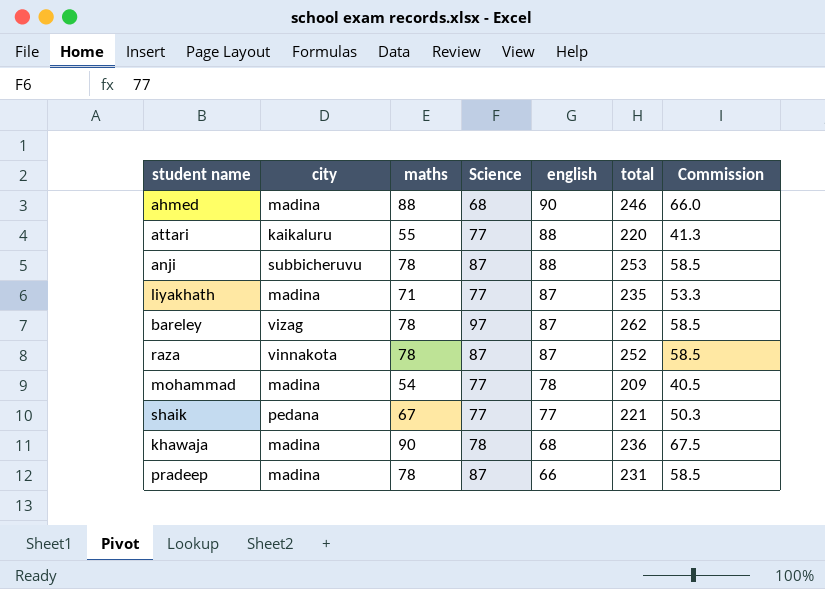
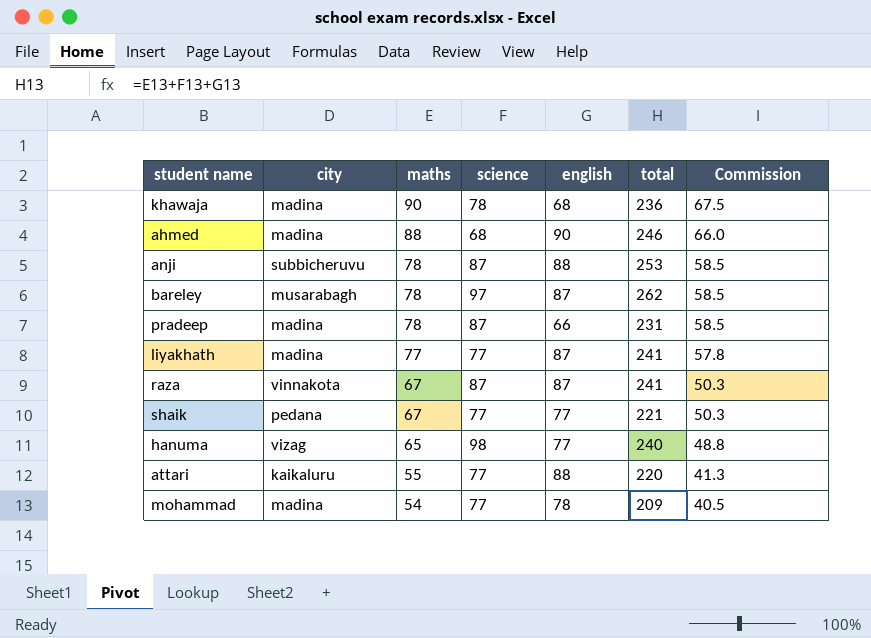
row order: english descending -> maths descending
column name: Science -> science
bareley | city: vizag -> musarabagh
liyakhath | maths: 71 -> 77
liyakhath | total: 235 -> 241
liyakhath | Commission: 53.3 -> 57.8
raza | maths: 78 -> 67
raza | total: 252 -> 241
raza | Commission: 58.5 -> 50.3
row hanuma: none -> vizag | 65 | 98 | 77 | 240 | 48.8

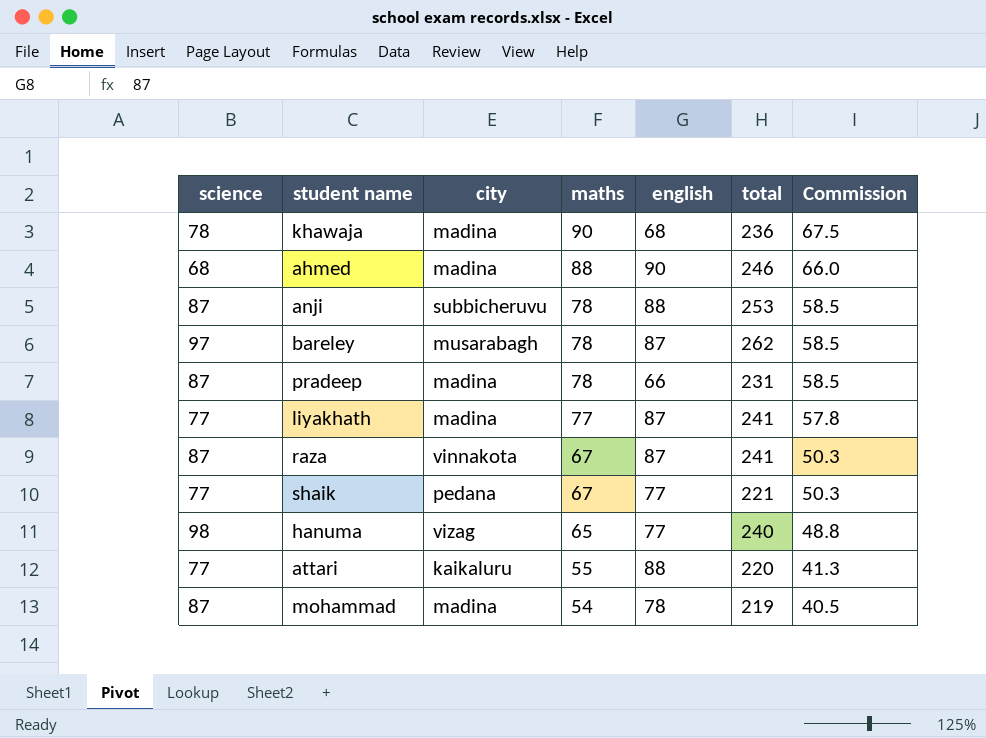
column science | position: 4 -> 1
mohammad | science: 77 -> 87
mohammad | total: 209 -> 219

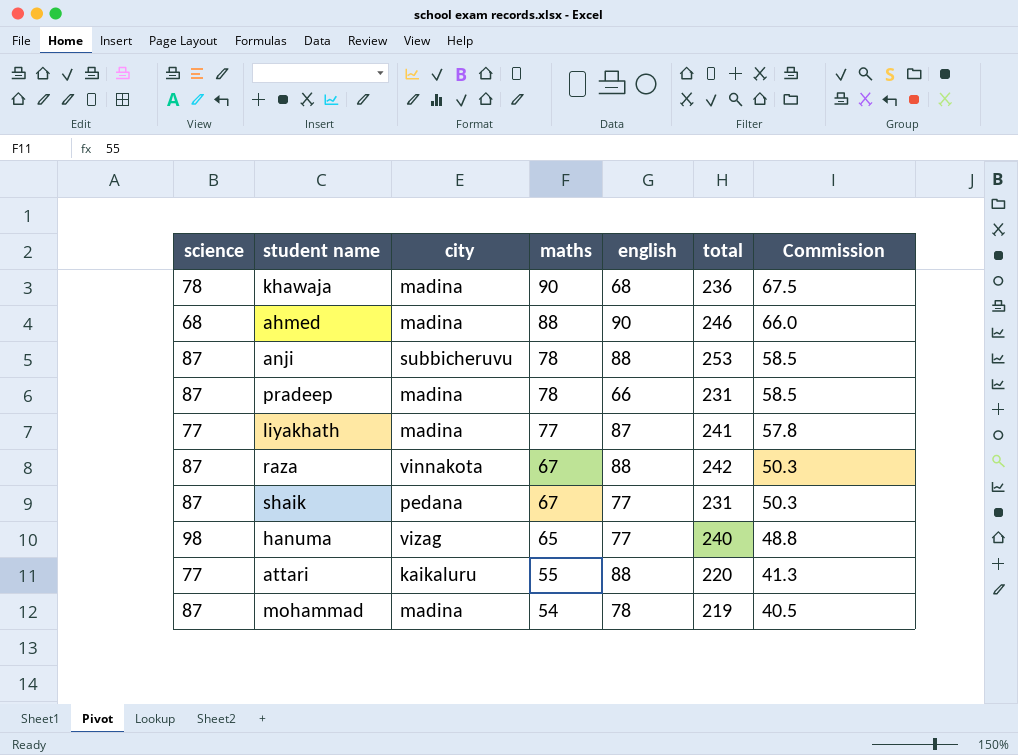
row bareley: 97 | musarabagh | 78 | 87 | 262 | 58.5 -> none
raza | english: 87 -> 88
raza | total: 241 -> 242
shaik | science: 77 -> 87
shaik | total: 221 -> 231

